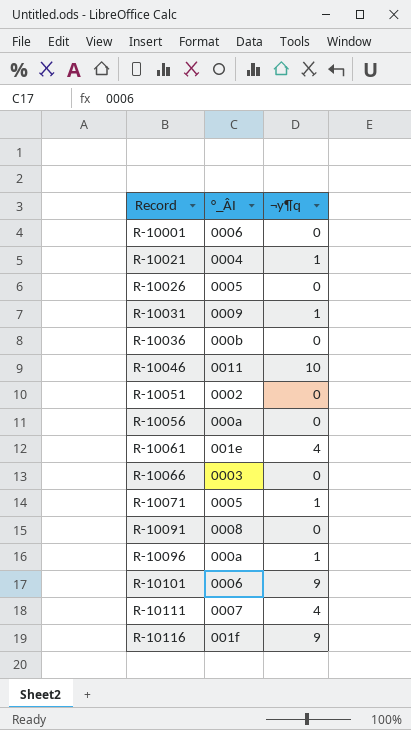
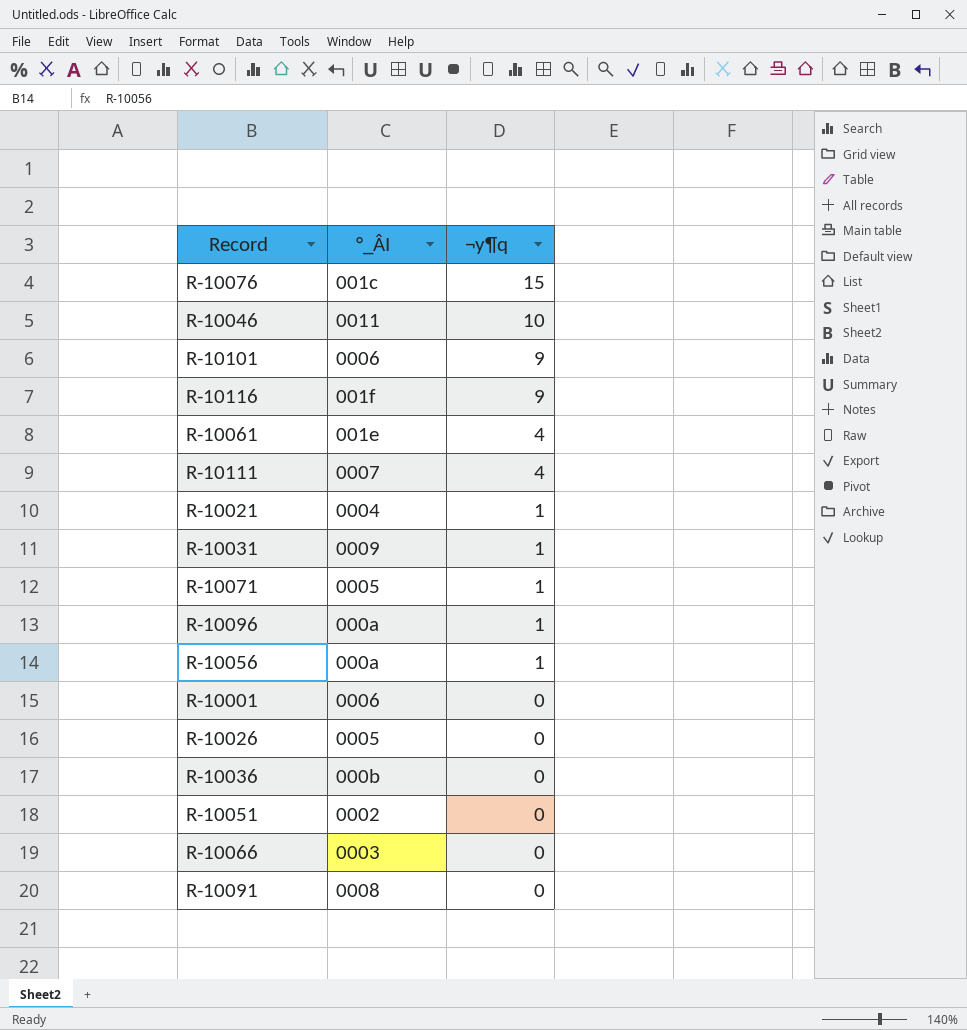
row order: Record ascending -> ¬y¶q descending
row R-10076: none -> 001c | 15
R-10056 | ¬y¶q: 0 -> 1

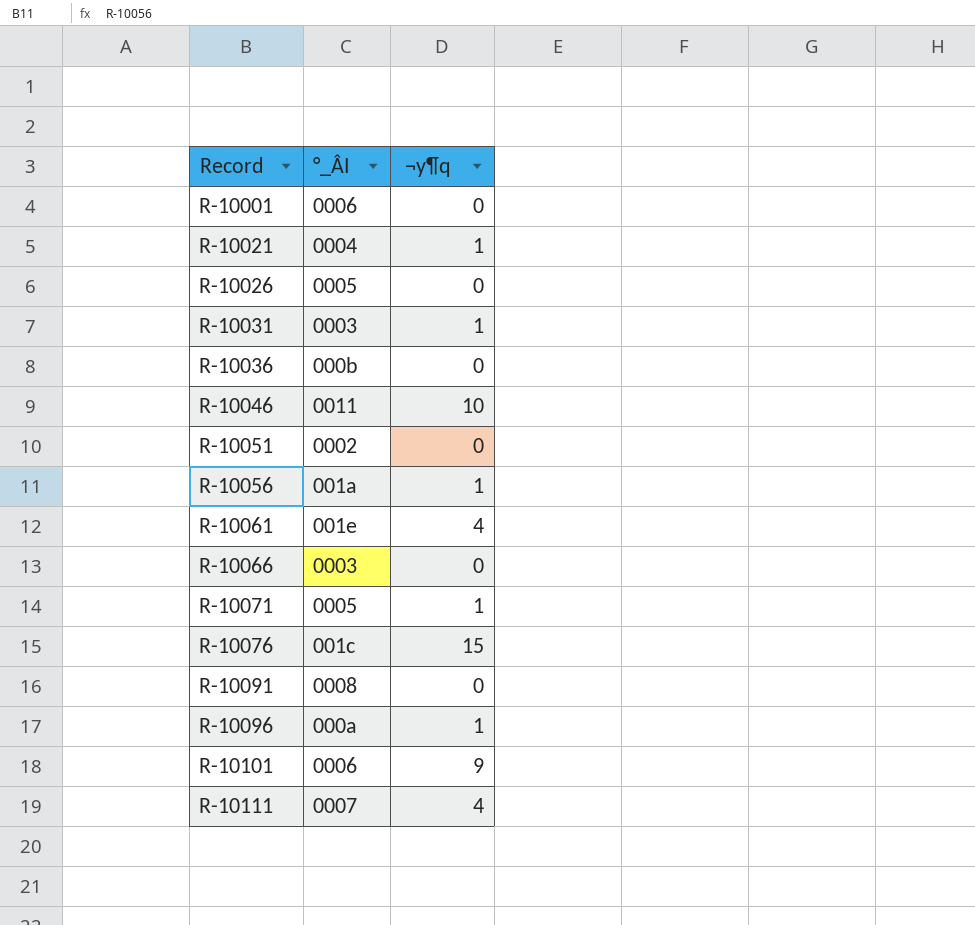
row order: ¬y¶q descending -> Record ascending
row R-10116: 001f | 9 -> none
R-10031 | °_ÂI: 0009 -> 0003
R-10056 | °_ÂI: 000a -> 001a

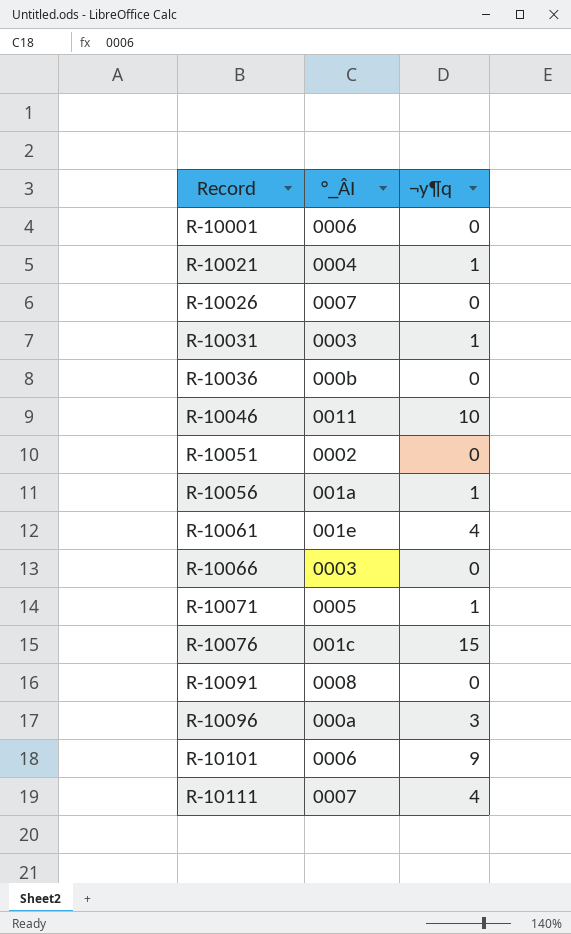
R-10026 | °_ÂI: 0005 -> 0007
R-10096 | ¬y¶q: 1 -> 3

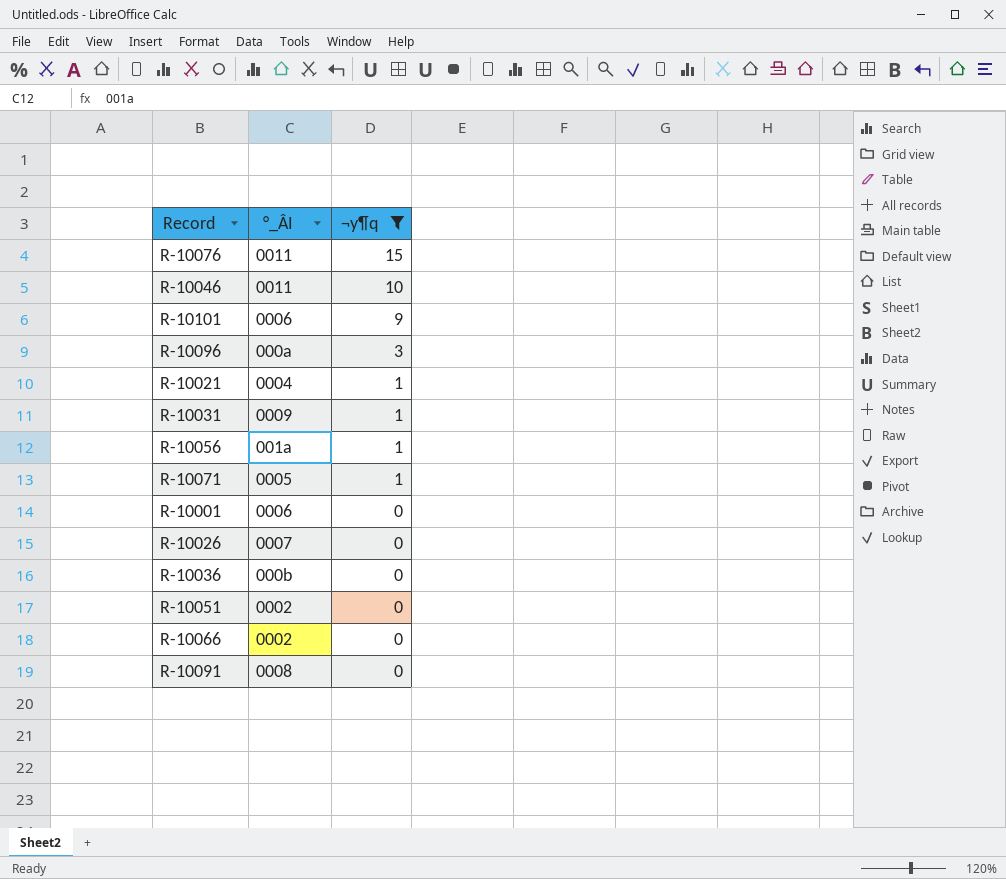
filter: none -> ¬y¶q != 4
row order: Record ascending -> ¬y¶q descending
R-10076 | °_ÂI: 001c -> 0011
R-10031 | °_ÂI: 0003 -> 0009
R-10066 | °_ÂI: 0003 -> 0002

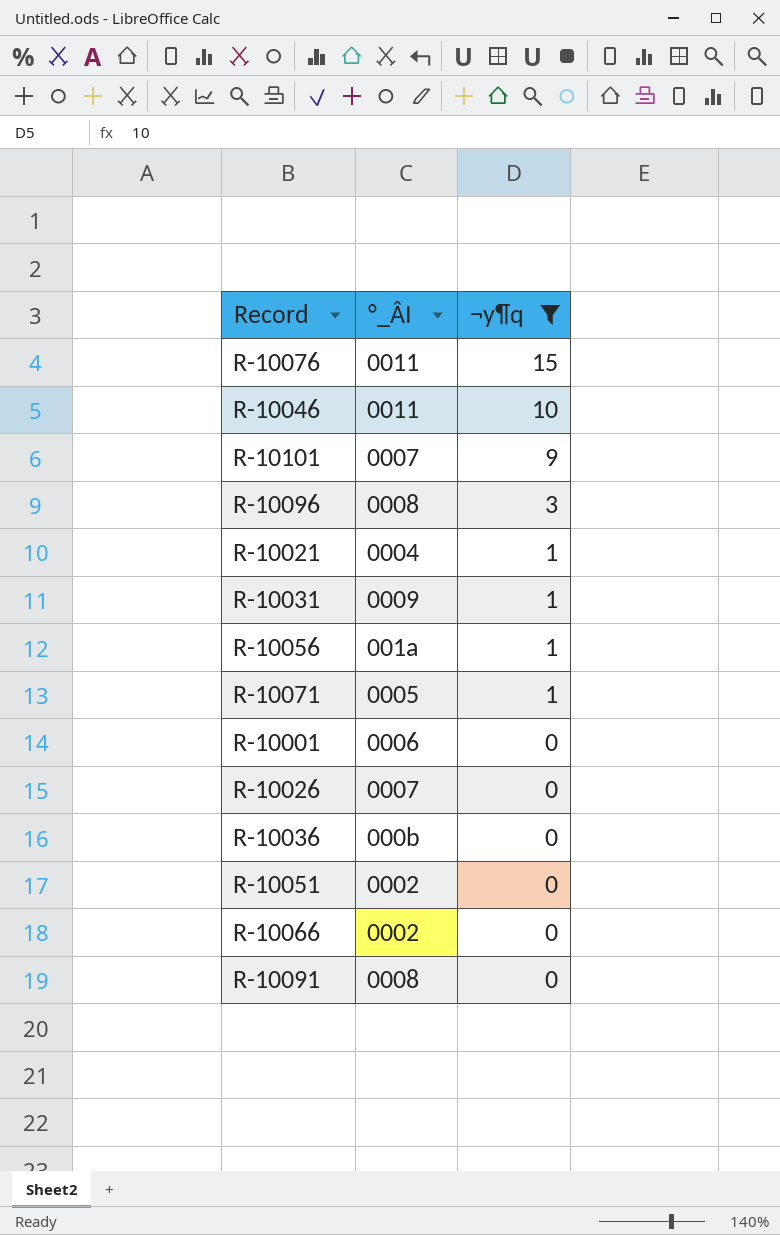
R-10101 | °_ÂI: 0006 -> 0007
R-10096 | °_ÂI: 000a -> 0008

